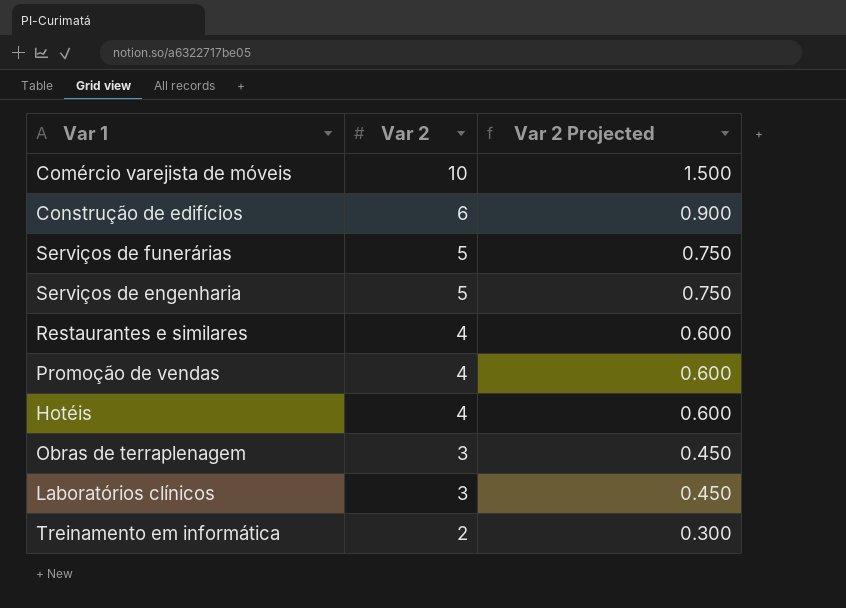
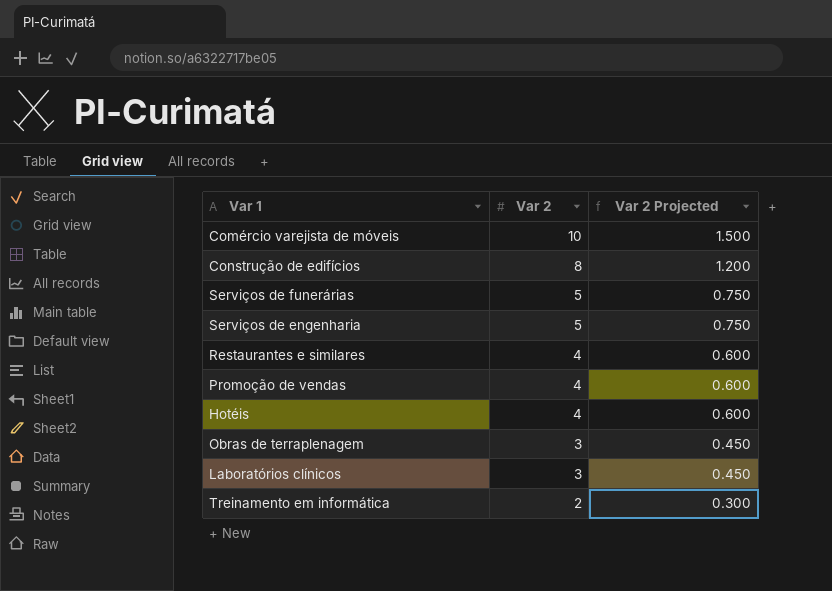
Construção de edifícios | Var 2: 6 -> 8
Construção de edifícios | Var 2 Projected: 0.900 -> 1.200

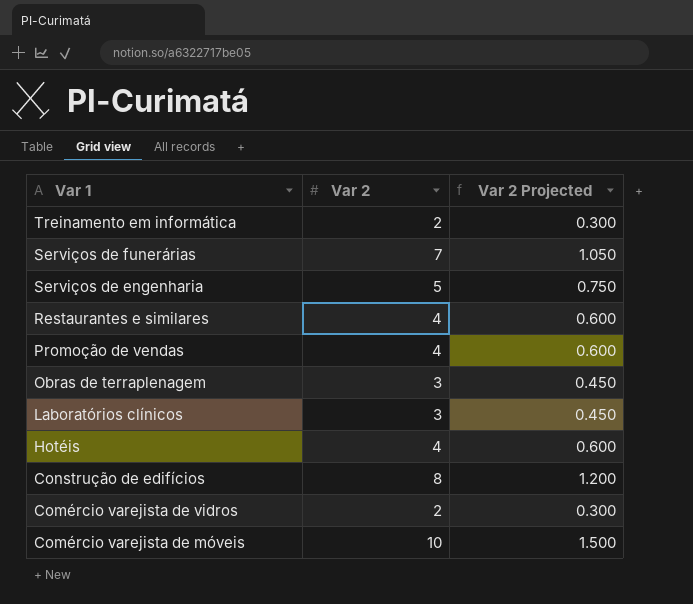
row order: Var 2 descending -> Var 1 descending
Serviços de funerárias | Var 2: 5 -> 7
Serviços de funerárias | Var 2 Projected: 0.750 -> 1.050
row Comércio varejista de vidros: none -> 2 | 0.300

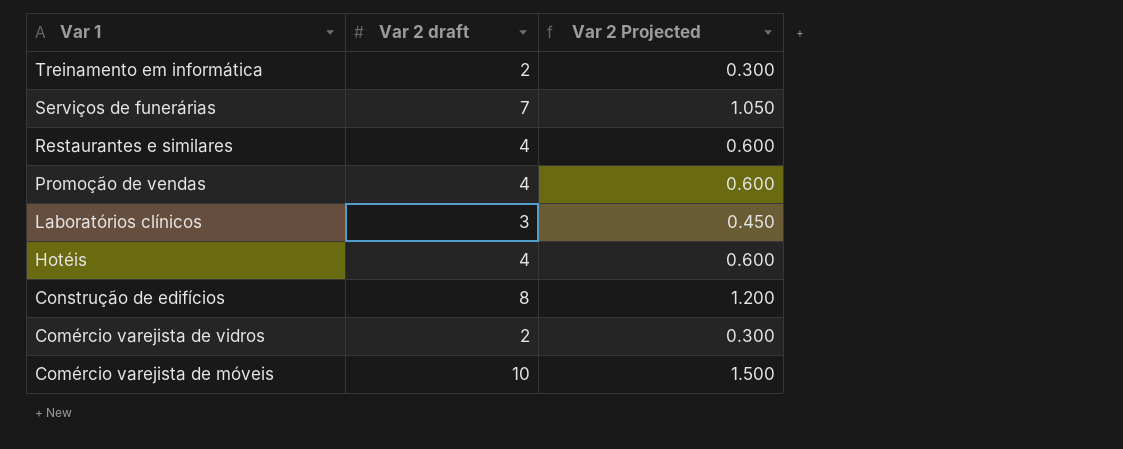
column name: Var 2 -> Var 2 draft
row Serviços de engenharia: 5 | 0.750 -> none
row Obras de terraplenagem: 3 | 0.450 -> none

